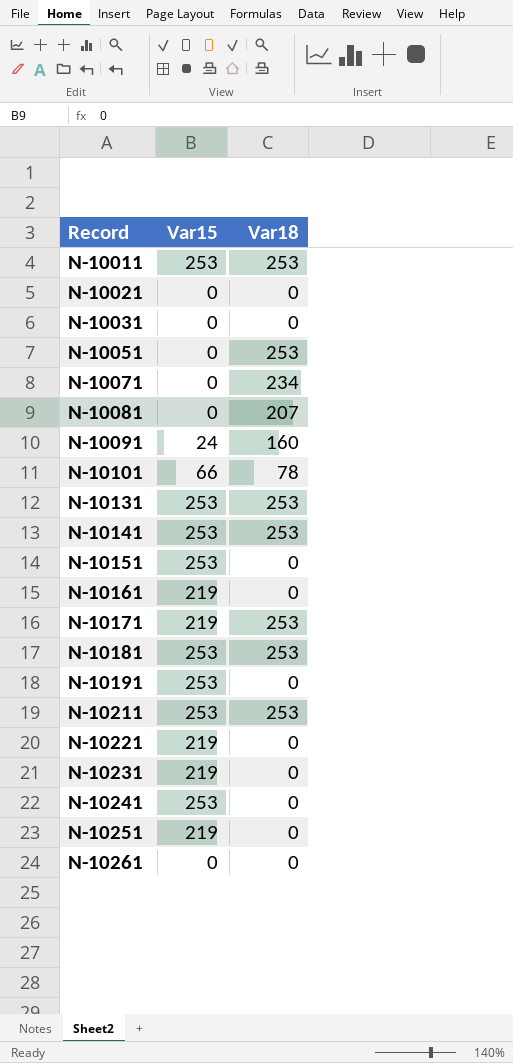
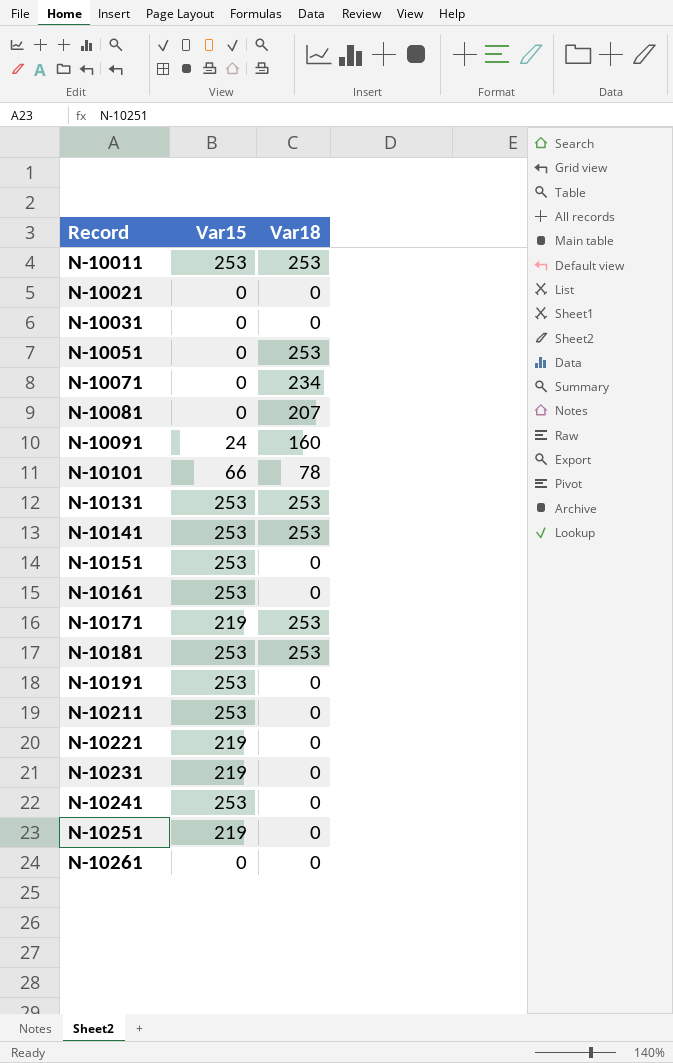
N-10161 | Var15: 219 -> 253
N-10211 | Var18: 253 -> 0

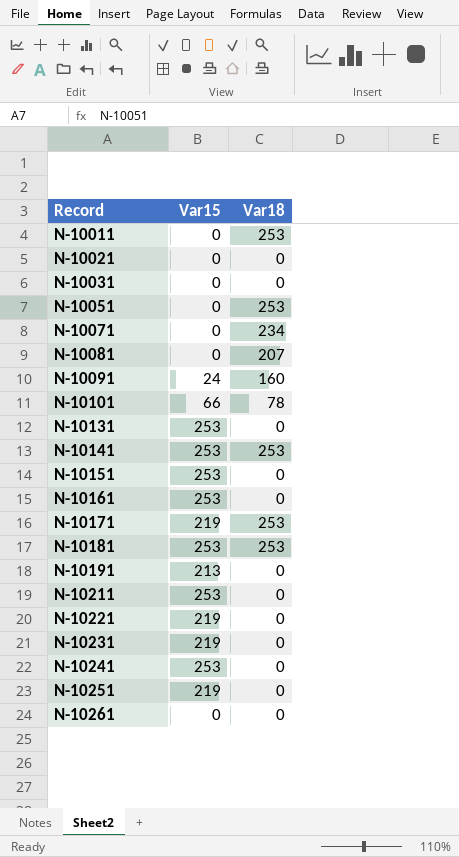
N-10011 | Var15: 253 -> 0
N-10131 | Var18: 253 -> 0
N-10191 | Var15: 253 -> 213

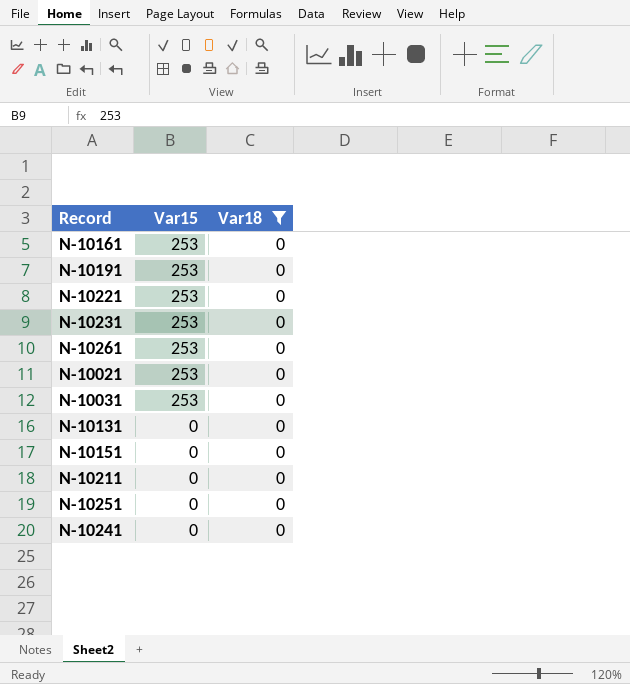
filter: none -> Var18 = 0
row order: Record ascending -> Var15 descending
N-10191 | Var15: 213 -> 253
N-10221 | Var15: 219 -> 253
N-10231 | Var15: 219 -> 253
N-10261 | Var15: 0 -> 253
N-10021 | Var15: 0 -> 253
N-10031 | Var15: 0 -> 253
N-10131 | Var15: 253 -> 0
N-10151 | Var15: 253 -> 0
N-10211 | Var15: 253 -> 0
N-10251 | Var15: 219 -> 0
N-10241 | Var15: 253 -> 0

